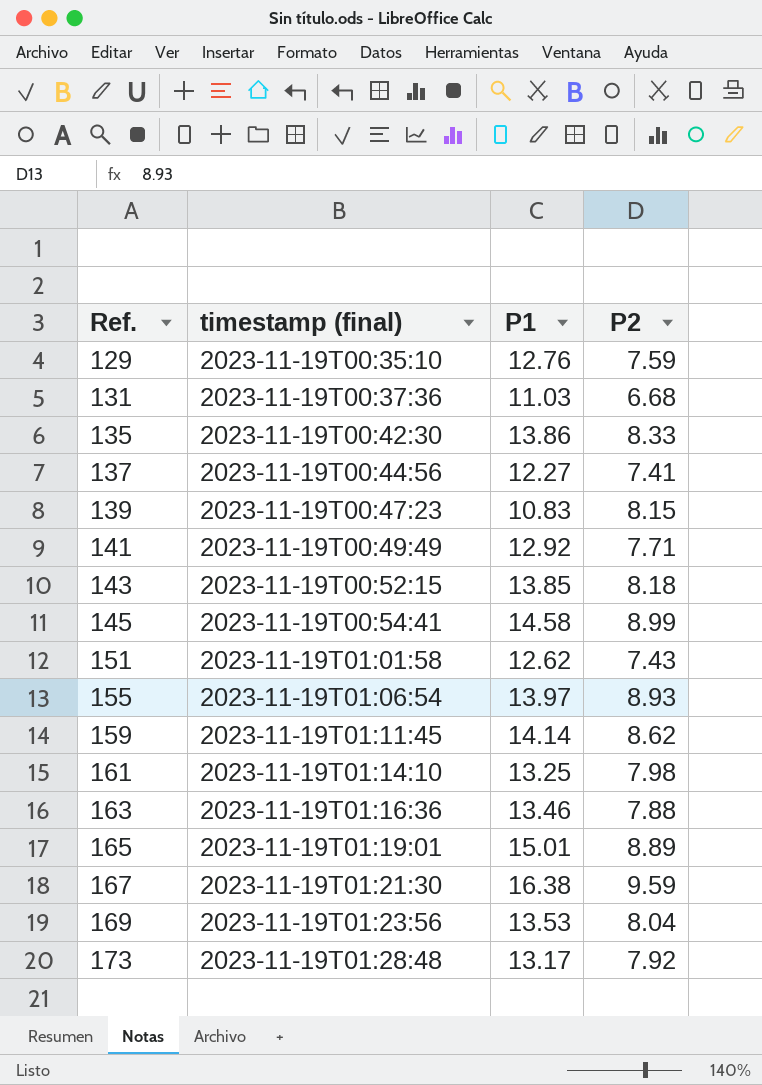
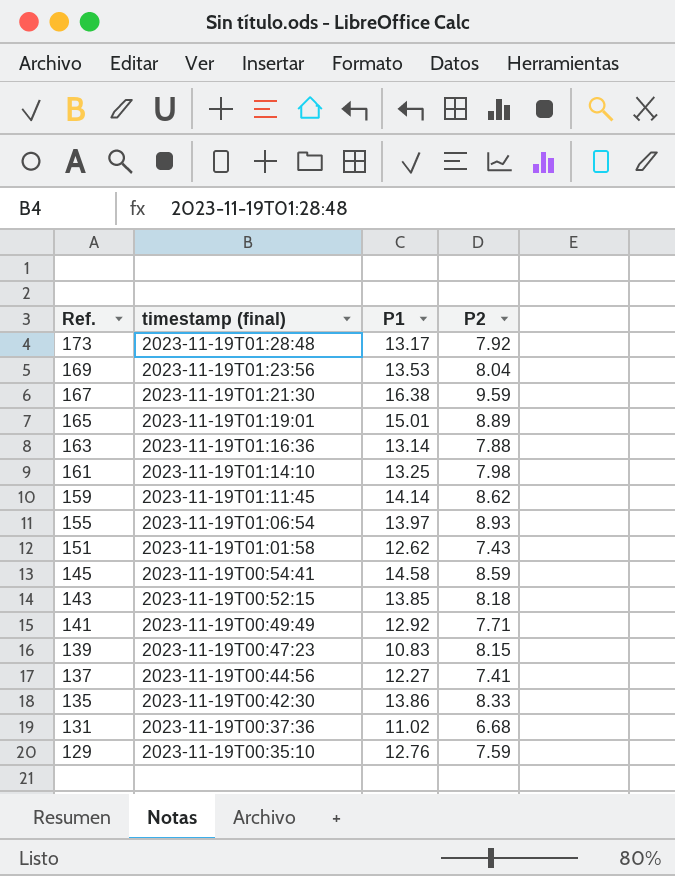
row order: Ref. ascending -> Ref. descending
163 | P1: 13.46 -> 13.14
145 | P2: 8.99 -> 8.59
131 | P1: 11.03 -> 11.02

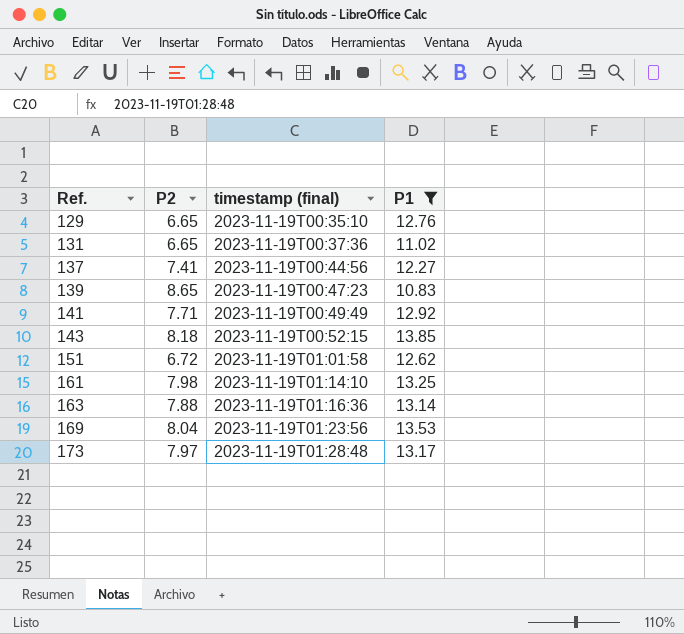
filter: none -> P1 <= 13.85
row order: Ref. descending -> Ref. ascending
column P2 | position: 4 -> 2
129 | P2: 7.59 -> 6.65
131 | P2: 6.68 -> 6.65
139 | P2: 8.15 -> 8.65
151 | P2: 7.43 -> 6.72
173 | P2: 7.92 -> 7.97

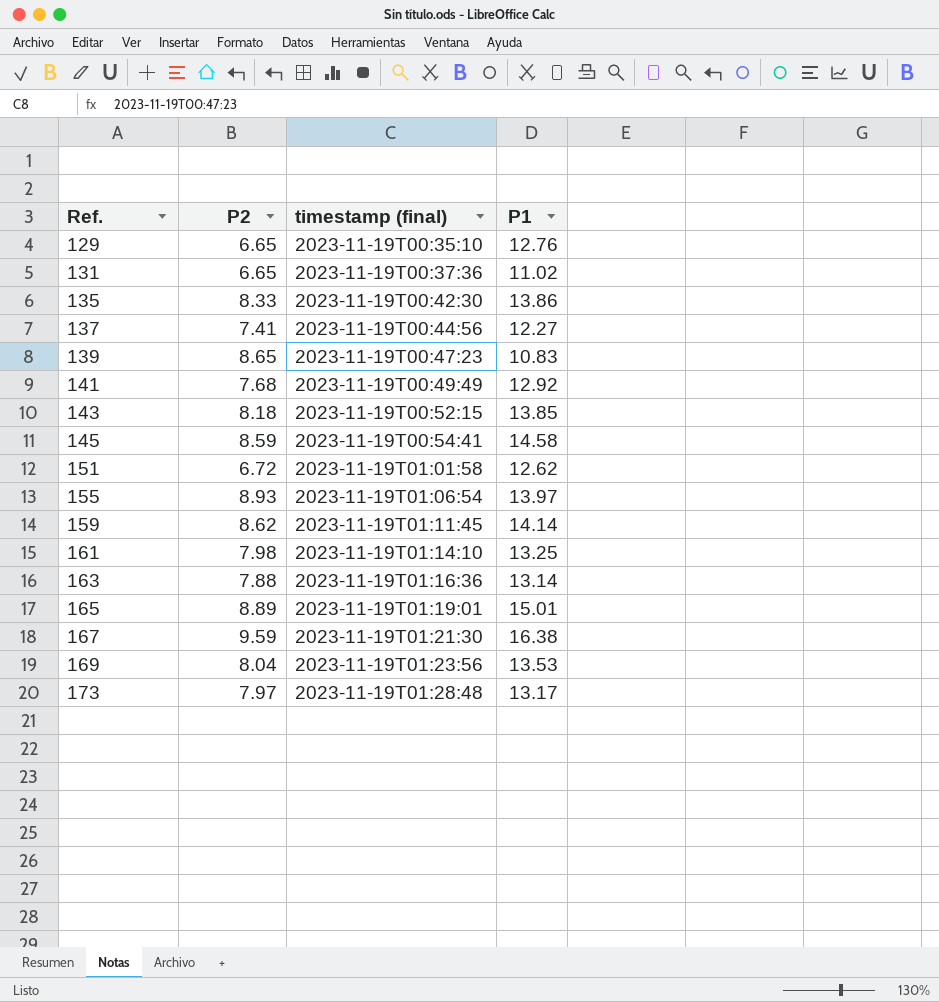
filter: P1 <= 13.85 -> none
141 | P2: 7.71 -> 7.68

